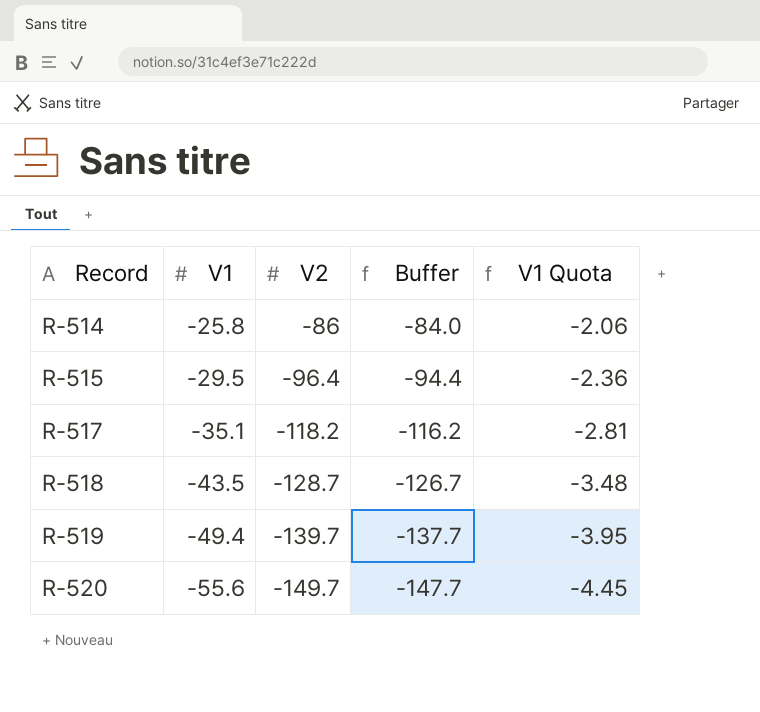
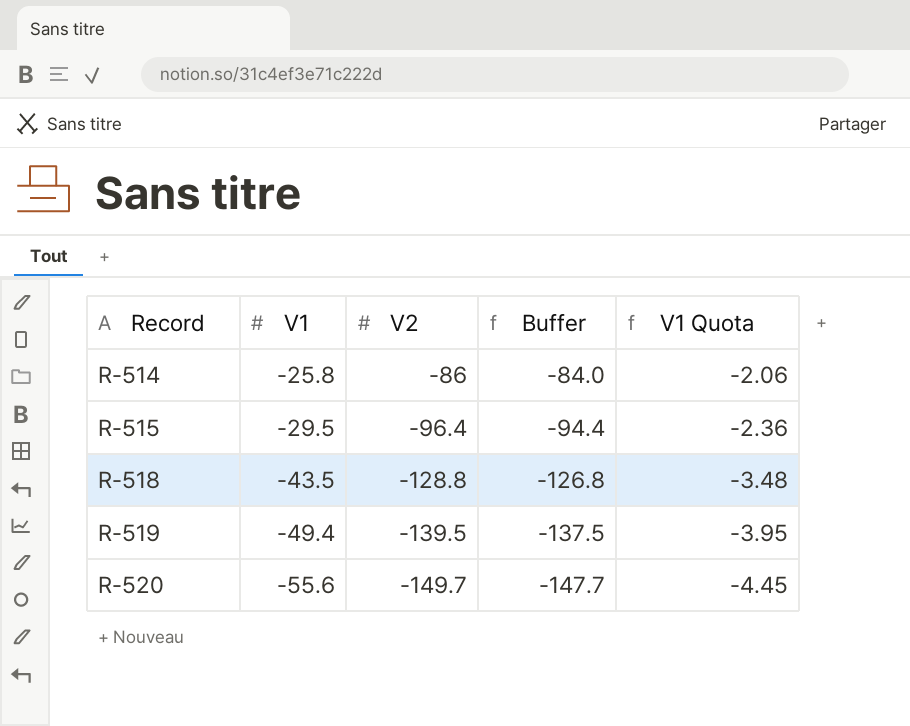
row R-517: -35.1 | -118.2 | -116.2 | -2.81 -> none
R-518 | V2: -128.7 -> -128.8
R-518 | Buffer: -126.7 -> -126.8
R-519 | V2: -139.7 -> -139.5
R-519 | Buffer: -137.7 -> -137.5

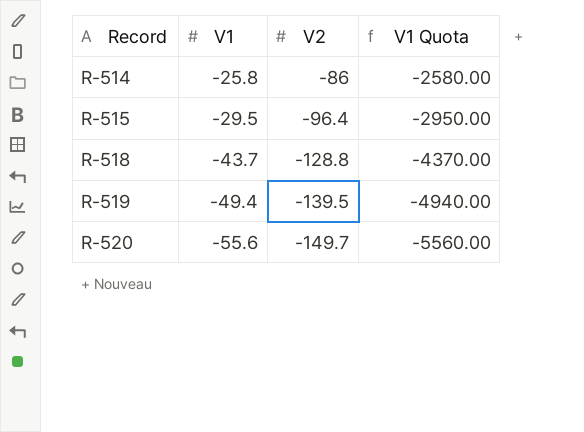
column Buffer | formula: [V2] + 2 -> none
column V1 Quota | formula: [V1] * 0.08 -> [V1] * 100
R-518 | V1: -43.5 -> -43.7

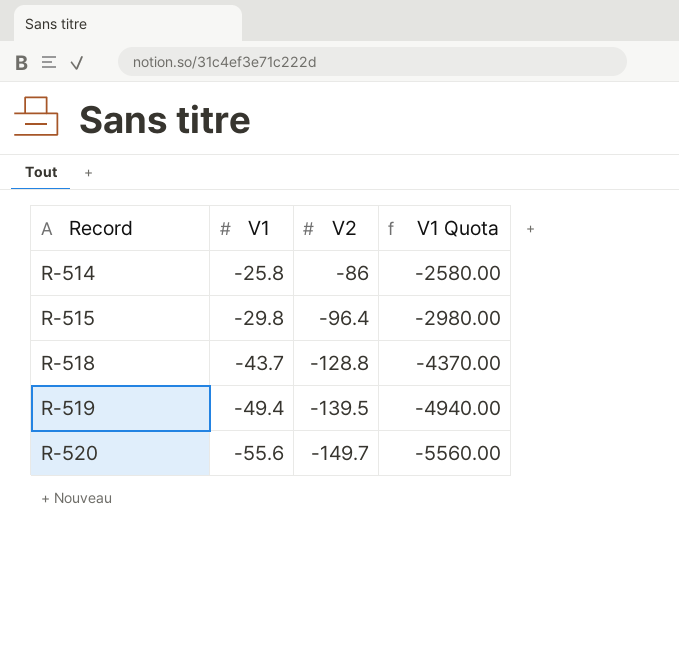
R-515 | V1: -29.5 -> -29.8
R-515 | V1 Quota: -2950.00 -> -2980.00

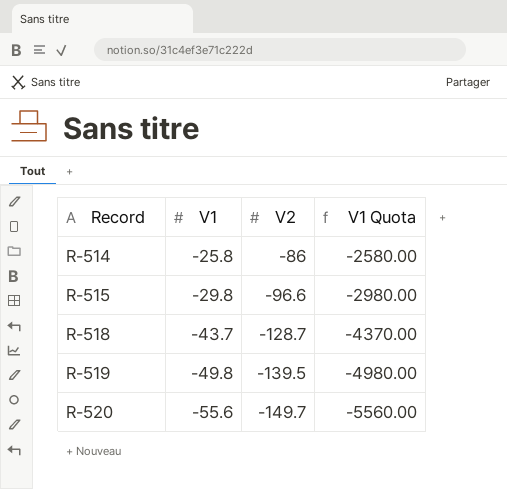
R-515 | V2: -96.4 -> -96.6
R-518 | V2: -128.8 -> -128.7
R-519 | V1: -49.4 -> -49.8
R-519 | V1 Quota: -4940.00 -> -4980.00

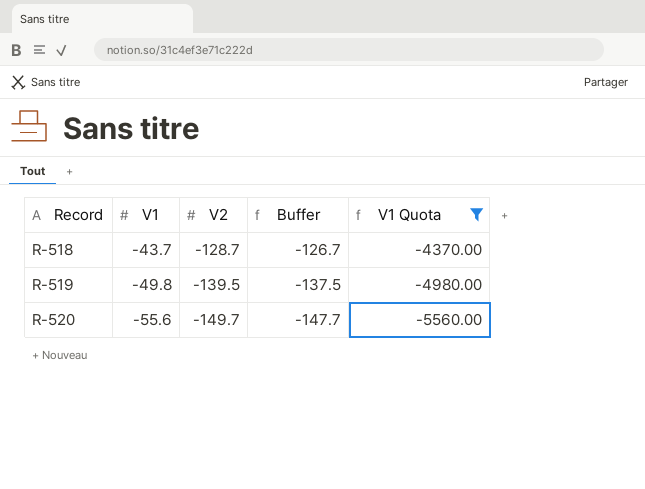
filter: none -> V1 Quota <= -4370.00
column Buffer | formula: none -> [V2] + 2

